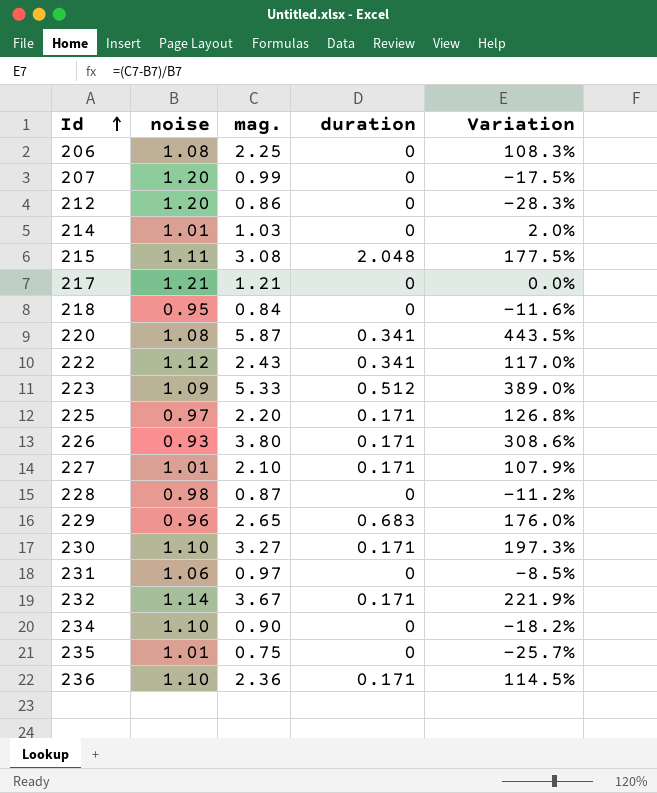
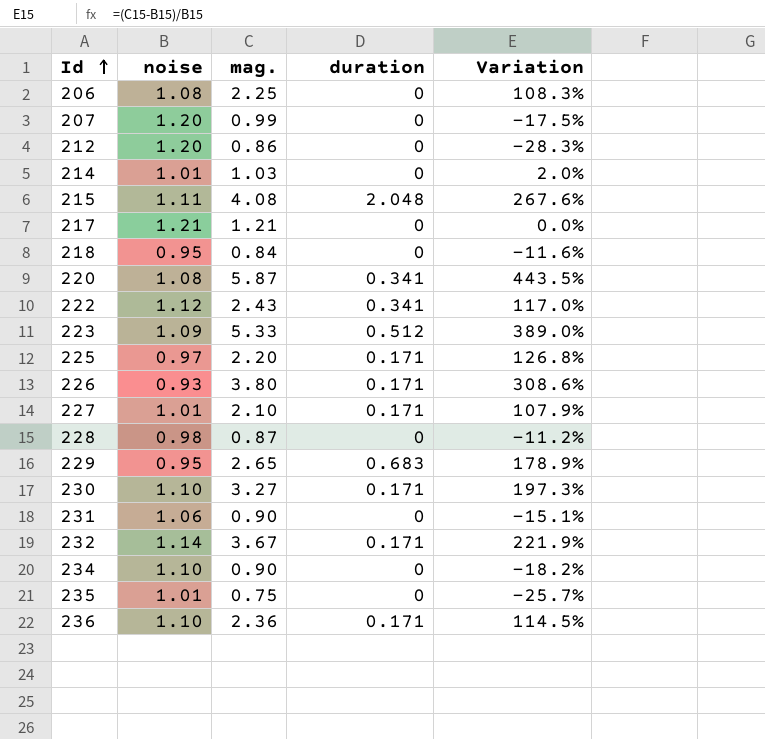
215 | mag.: 3.08 -> 4.08
215 | Variation: 177.5% -> 267.6%
229 | noise: 0.96 -> 0.95
229 | Variation: 176.0% -> 178.9%
231 | mag.: 0.97 -> 0.90
231 | Variation: -8.5% -> -15.1%

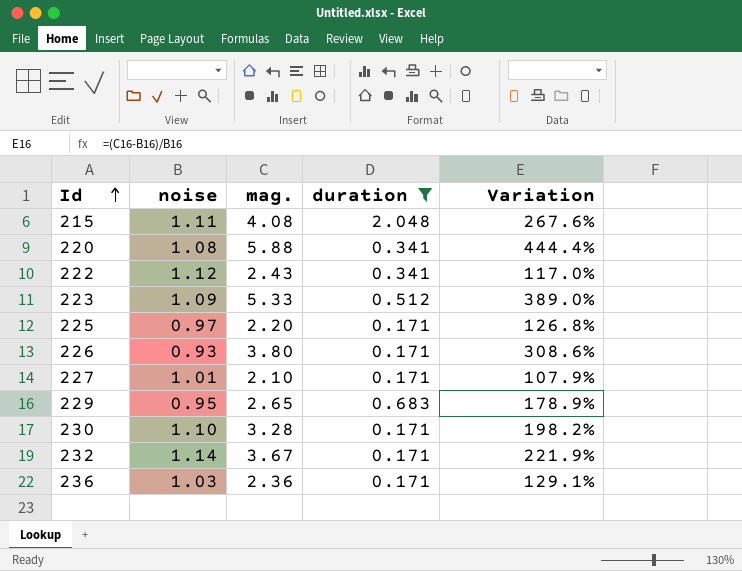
filter: none -> duration != 0
220 | mag.: 5.87 -> 5.88
220 | Variation: 443.5% -> 444.4%
230 | mag.: 3.27 -> 3.28
230 | Variation: 197.3% -> 198.2%
236 | noise: 1.10 -> 1.03
236 | Variation: 114.5% -> 129.1%

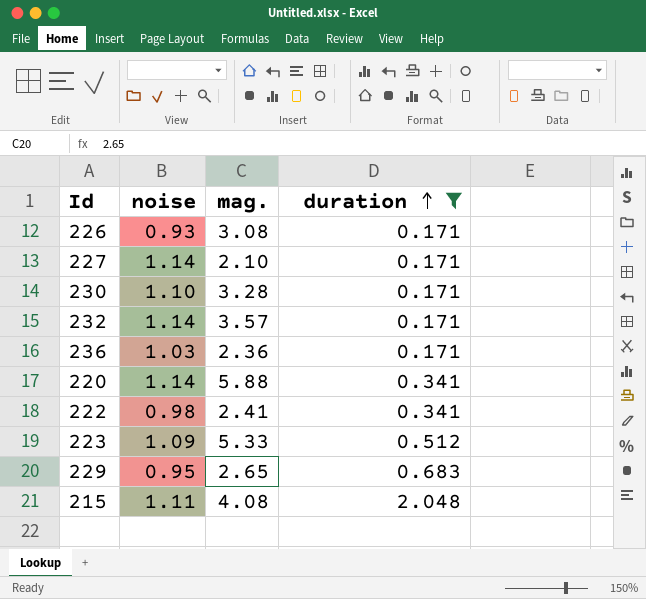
row order: Id ascending -> duration ascending
column Variation | formula: ([mag.] - [noise]) / [noise] -> none
row 225: 0.97 | 2.20 | 0.171 | 126.8% -> none
226 | mag.: 3.80 -> 3.08
227 | noise: 1.01 -> 1.14
232 | mag.: 3.67 -> 3.57
220 | noise: 1.08 -> 1.14
222 | noise: 1.12 -> 0.98
222 | mag.: 2.43 -> 2.41

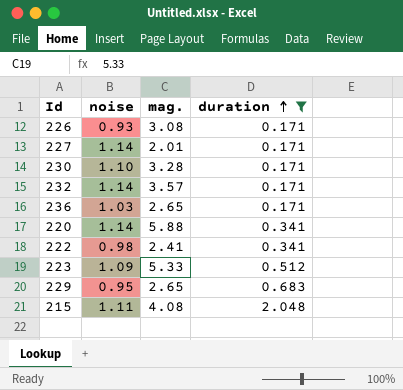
227 | mag.: 2.10 -> 2.01
236 | mag.: 2.36 -> 2.65

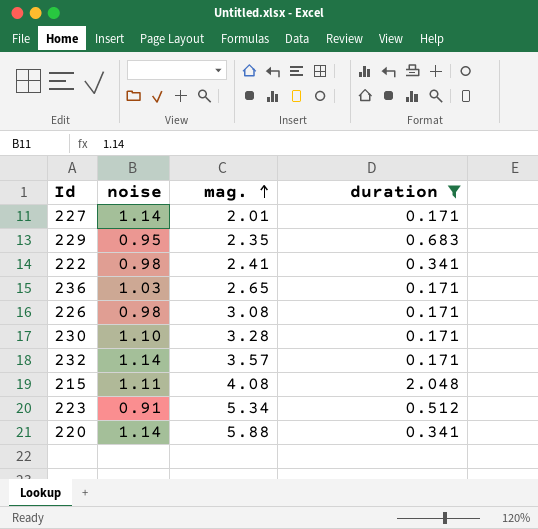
row order: duration ascending -> mag. ascending
229 | mag.: 2.65 -> 2.35
226 | noise: 0.93 -> 0.98
223 | noise: 1.09 -> 0.91
223 | mag.: 5.33 -> 5.34

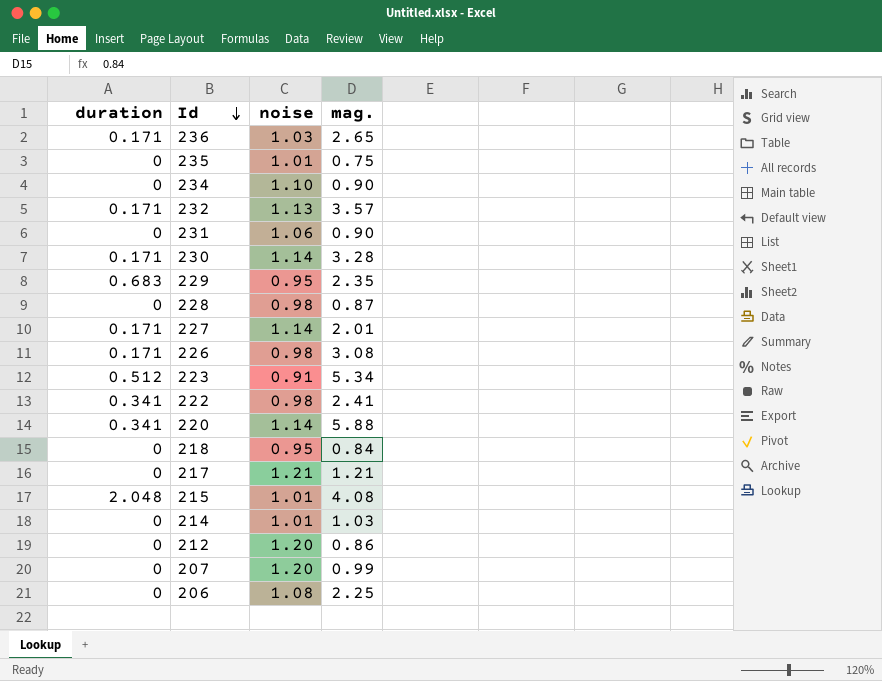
filter: duration != 0 -> none
row order: mag. ascending -> Id descending
column duration | position: 4 -> 1
232 | noise: 1.14 -> 1.13
230 | noise: 1.10 -> 1.14
215 | noise: 1.11 -> 1.01

